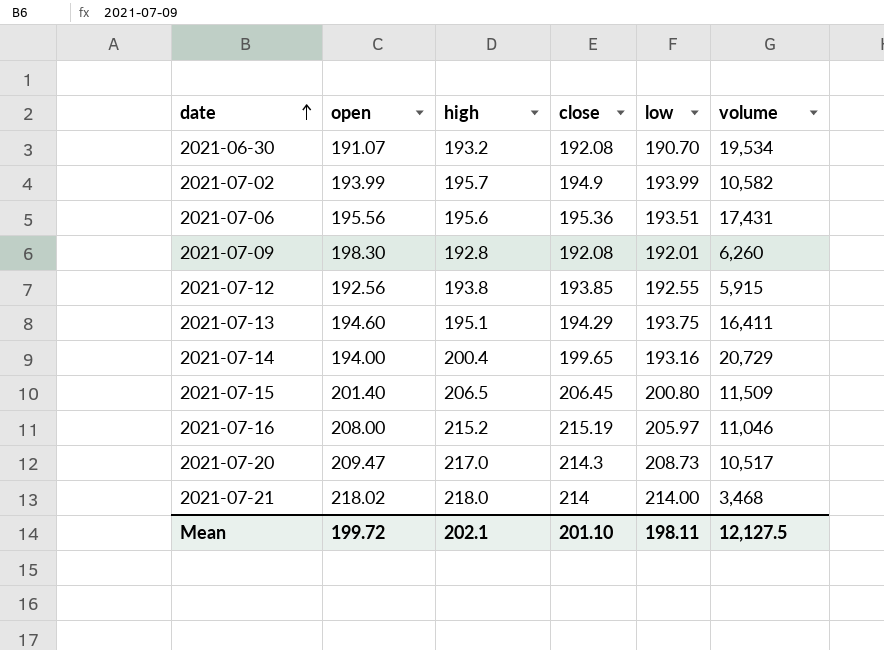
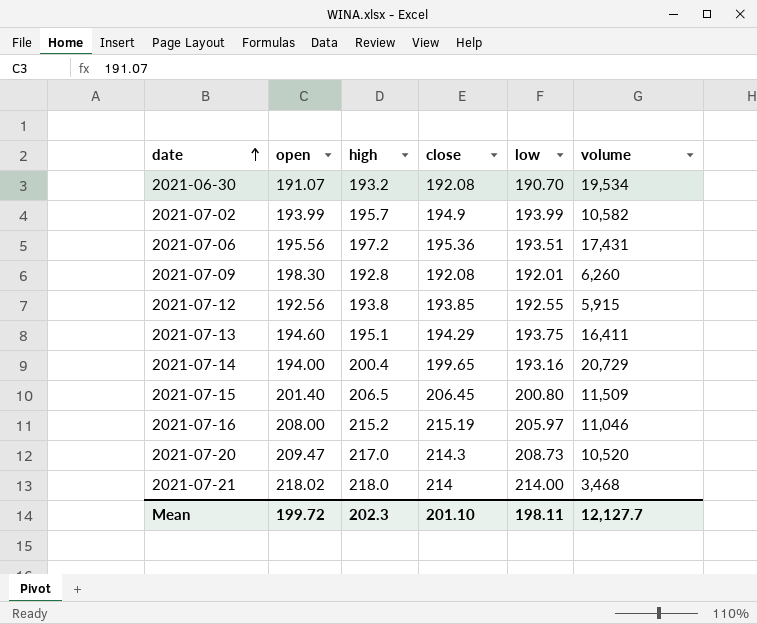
2021-07-06 | high: 195.6 -> 197.2
2021-07-20 | volume: 10,517 -> 10,520
Mean | high: 202.1 -> 202.3
Mean | volume: 12,127.5 -> 12,127.7

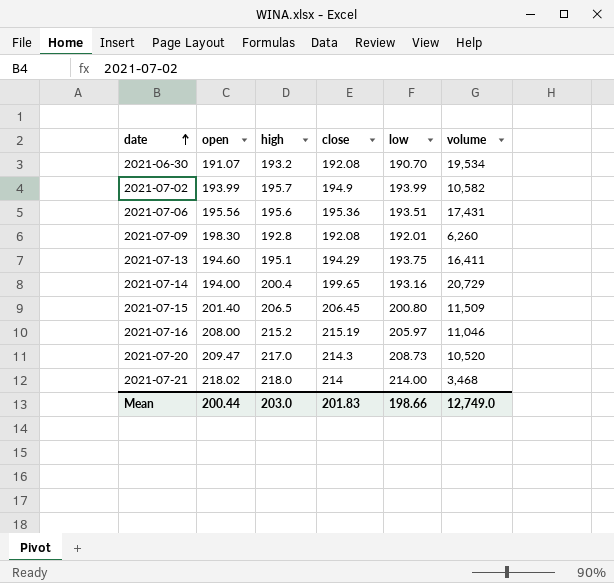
row 2021-07-12: 192.56 | 193.8 | 193.85 | 192.55 | 5,915 -> none
2021-07-06 | high: 197.2 -> 195.6
Mean | open: 199.72 -> 200.44
Mean | high: 202.3 -> 203.0
Mean | close: 201.10 -> 201.83
Mean | low: 198.11 -> 198.66
Mean | volume: 12,127.7 -> 12,749.0

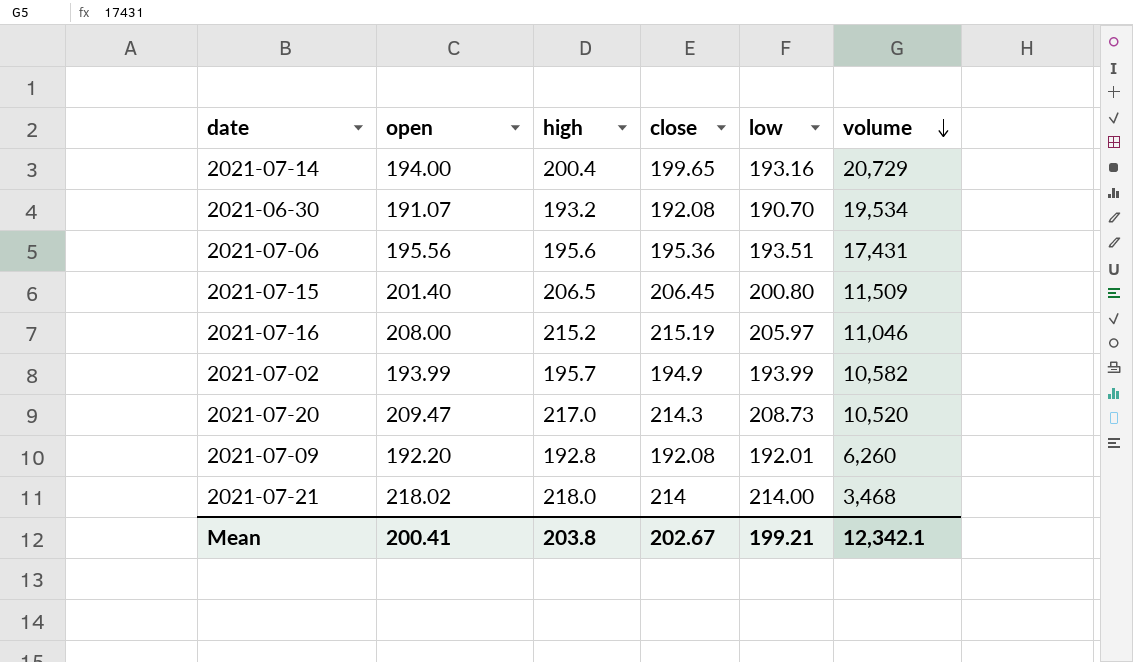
row order: date ascending -> volume descending
row 2021-07-13: 194.60 | 195.1 | 194.29 | 193.75 | 16,411 -> none
2021-07-09 | open: 198.30 -> 192.20
Mean | open: 200.44 -> 200.41
Mean | high: 203.0 -> 203.8
Mean | close: 201.83 -> 202.67
Mean | low: 198.66 -> 199.21
Mean | volume: 12,749.0 -> 12,342.1

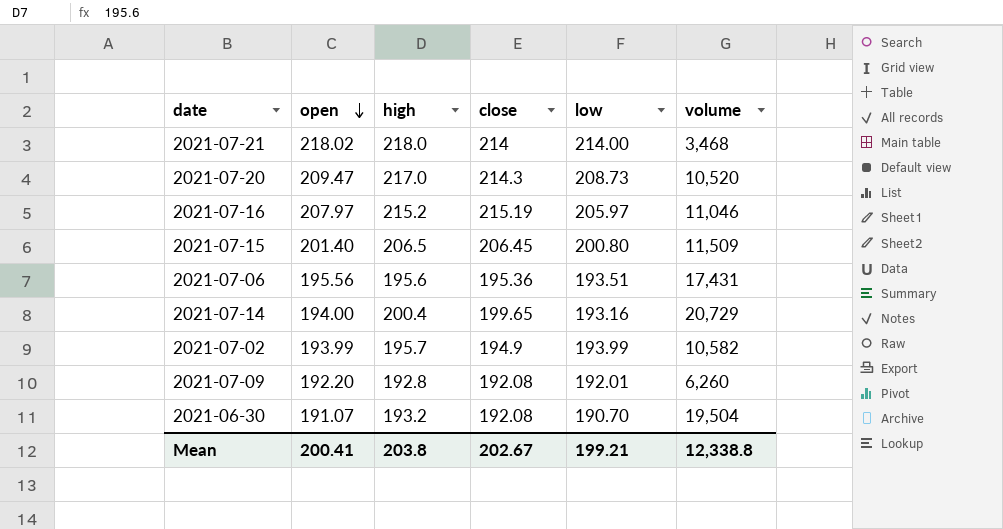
row order: volume descending -> open descending
2021-07-16 | open: 208.00 -> 207.97
2021-06-30 | volume: 19,534 -> 19,504
Mean | volume: 12,342.1 -> 12,338.8

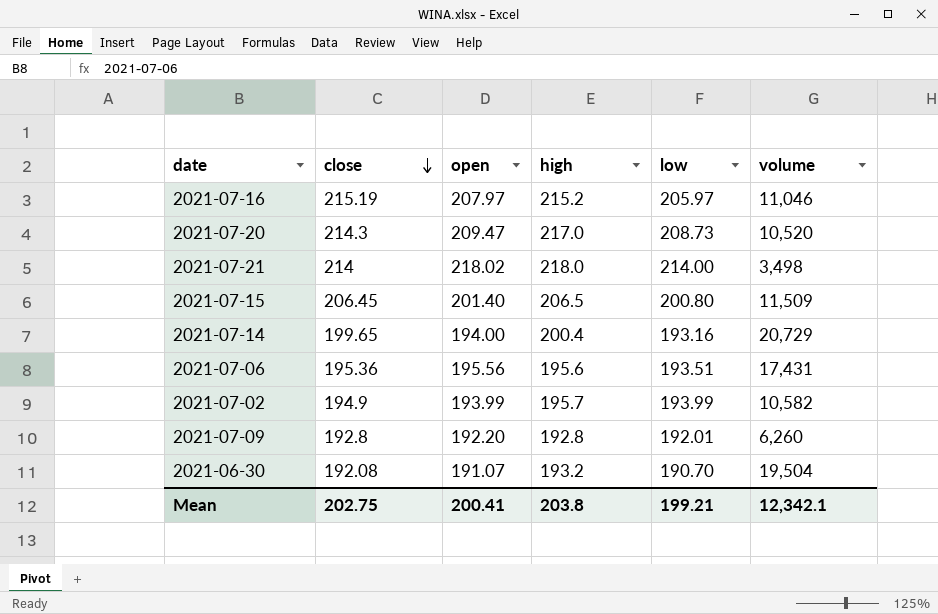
row order: open descending -> close descending
column close | position: 4 -> 2
2021-07-21 | volume: 3,468 -> 3,498
2021-07-09 | close: 192.08 -> 192.8
Mean | close: 202.67 -> 202.75
Mean | volume: 12,338.8 -> 12,342.1

